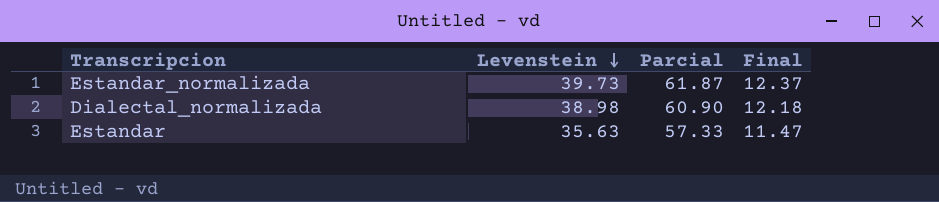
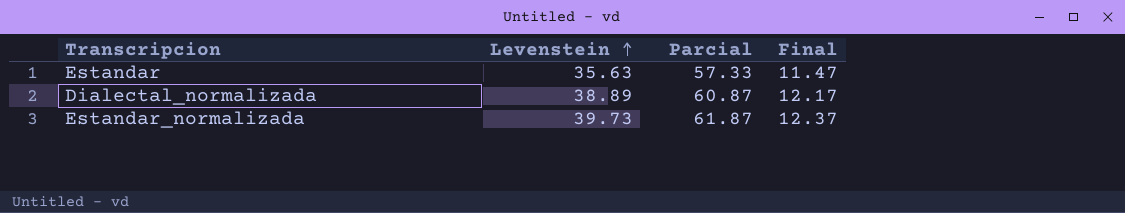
row order: Levenstein descending -> Levenstein ascending
Dialectal_normalizada | Levenstein: 38.98 -> 38.89
Dialectal_normalizada | Parcial: 60.90 -> 60.87
Dialectal_normalizada | Final: 12.18 -> 12.17

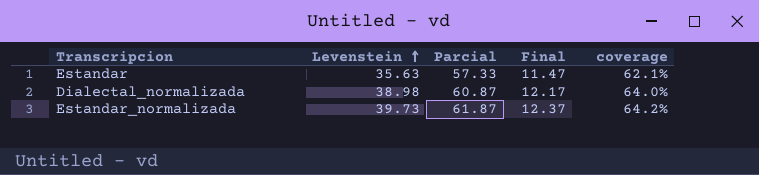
column coverage | formula: none -> [Levenstein] / [Parcial]
Dialectal_normalizada | Levenstein: 38.89 -> 38.98

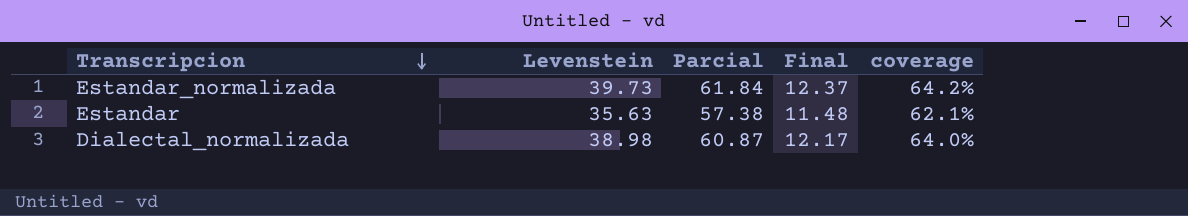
row order: Levenstein ascending -> Transcripcion descending
Estandar_normalizada | Parcial: 61.87 -> 61.84
Estandar | Parcial: 57.33 -> 57.38
Estandar | Final: 11.47 -> 11.48

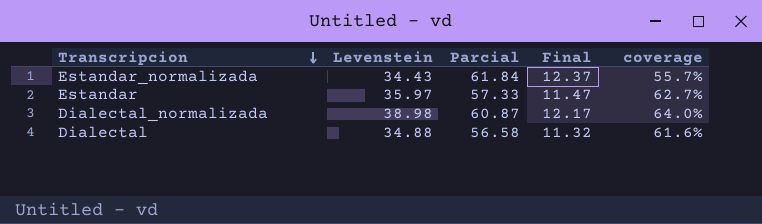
Estandar_normalizada | Levenstein: 39.73 -> 34.43
Estandar_normalizada | coverage: 64.2% -> 55.7%
Estandar | Levenstein: 35.63 -> 35.97
Estandar | Parcial: 57.38 -> 57.33
Estandar | Final: 11.48 -> 11.47
Estandar | coverage: 62.1% -> 62.7%
row Dialectal: none -> 34.88 | 56.58 | 11.32 | 61.6%

